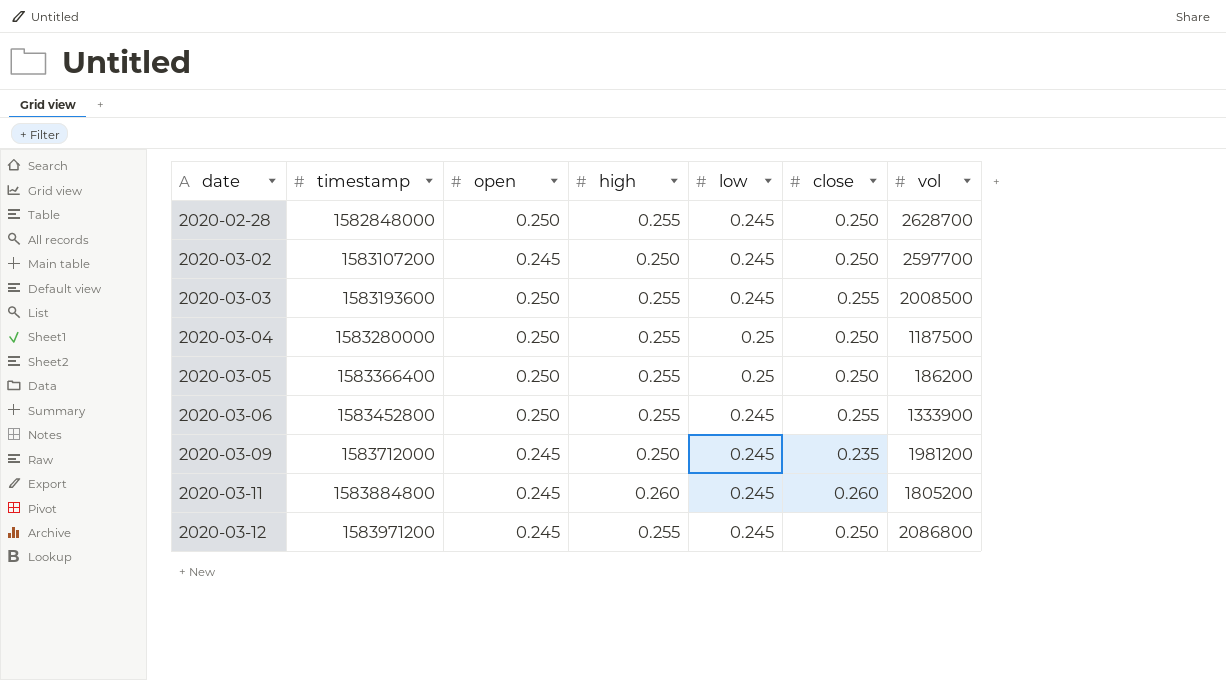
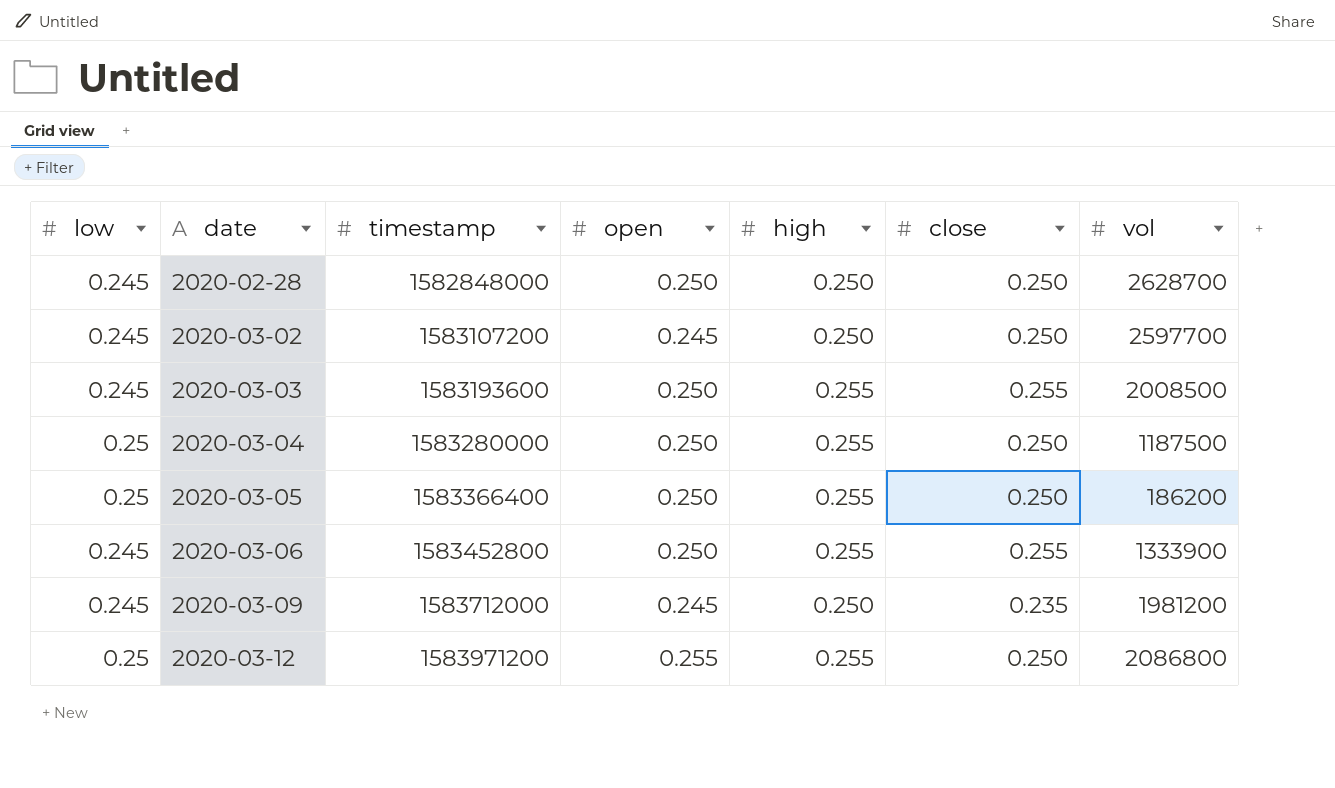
column low | position: 5 -> 1
row 2020-03-11: 1583884800 | 0.245 | 0.260 | 0.245 | 0.260 | 1805200 -> none
2020-02-28 | high: 0.255 -> 0.250
2020-03-12 | low: 0.245 -> 0.25
2020-03-12 | open: 0.245 -> 0.255

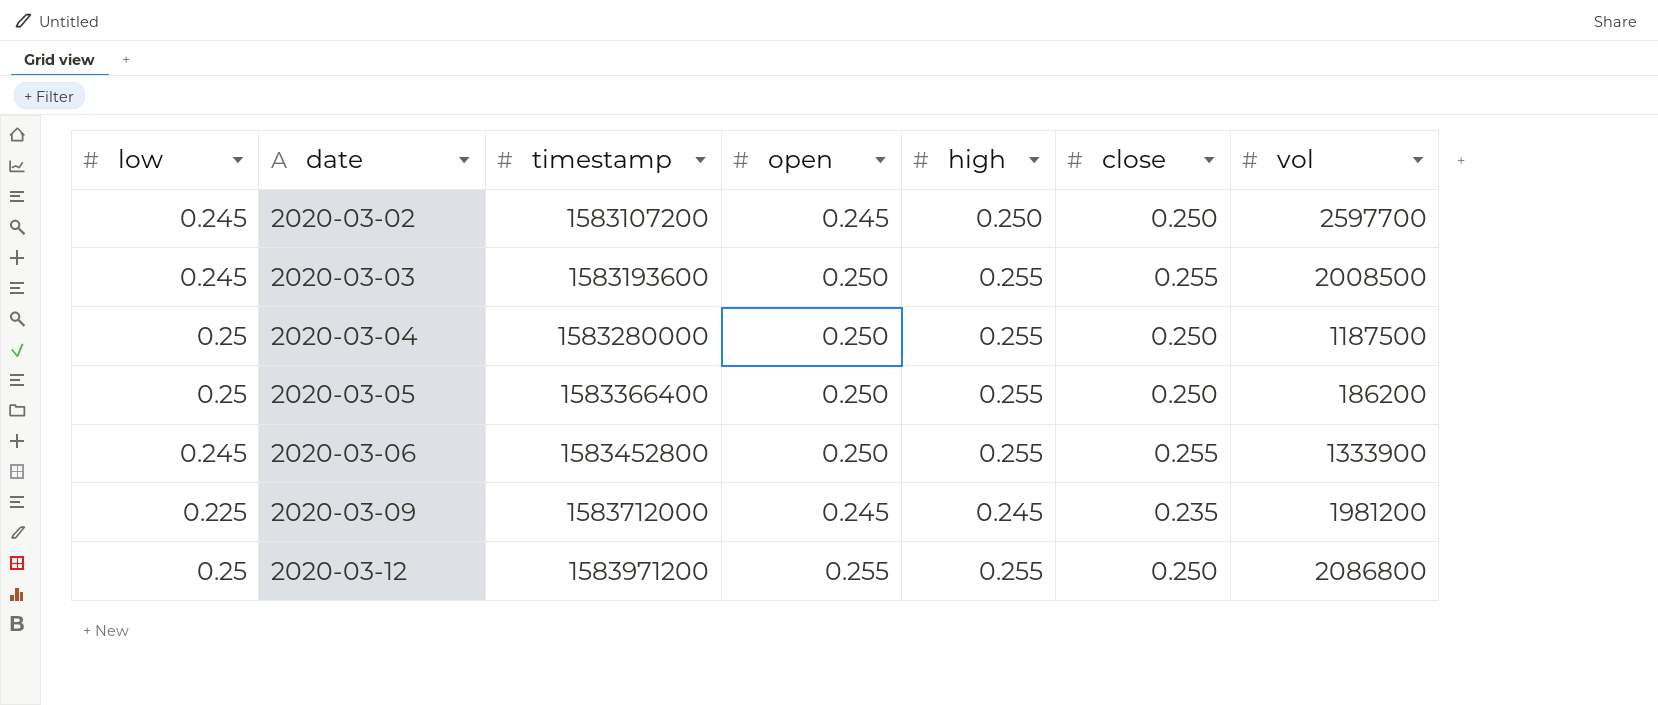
row 2020-02-28: 0.245 | 1582848000 | 0.250 | 0.250 | 0.250 | 2628700 -> none
2020-03-09 | low: 0.245 -> 0.225
2020-03-09 | high: 0.250 -> 0.245

